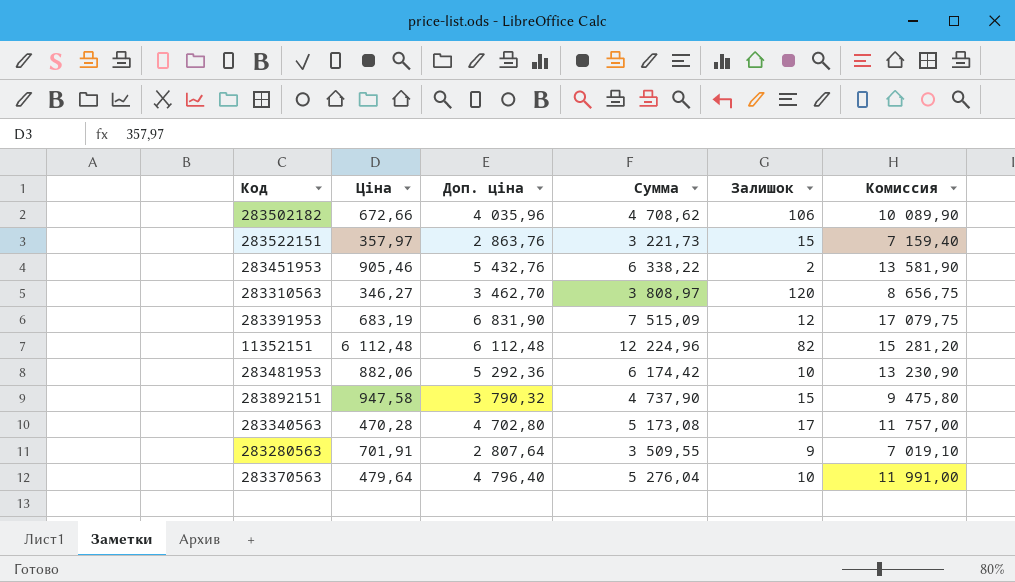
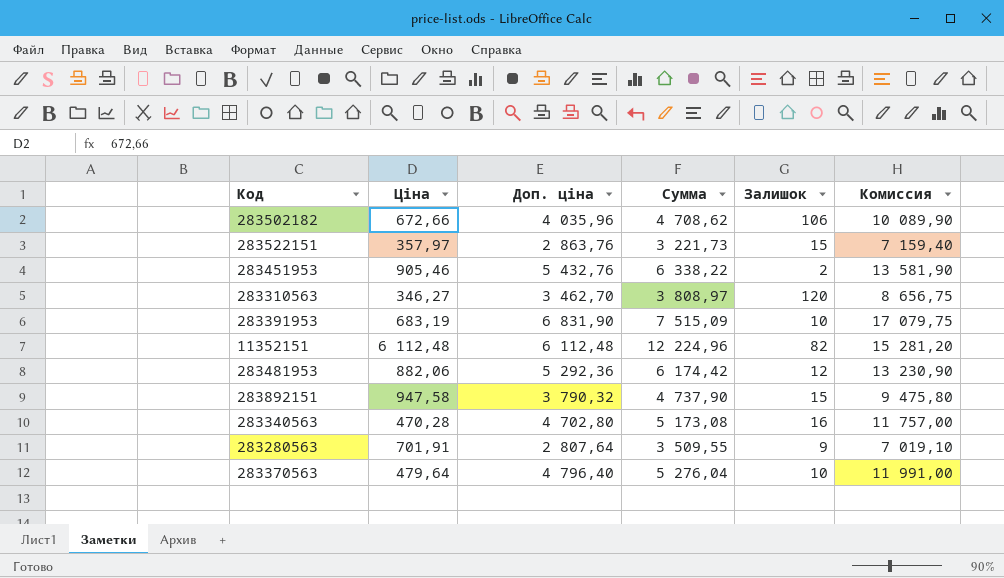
283391953 | Залишок: 12 -> 10
283481953 | Залишок: 10 -> 12
283340563 | Залишок: 17 -> 16

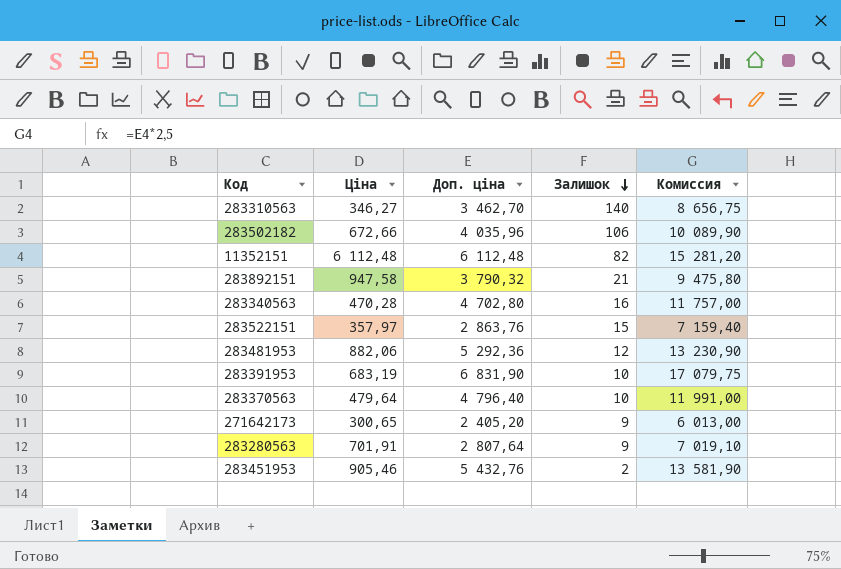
row order: none -> Залишок descending
column Сумма | formula: [Ціна] + [Доп. ціна] -> none
283310563 | Залишок: 120 -> 140
283892151 | Залишок: 15 -> 21
row 271642173: none -> 300,65 | 2 405,20 | 9 | 6 013,00

